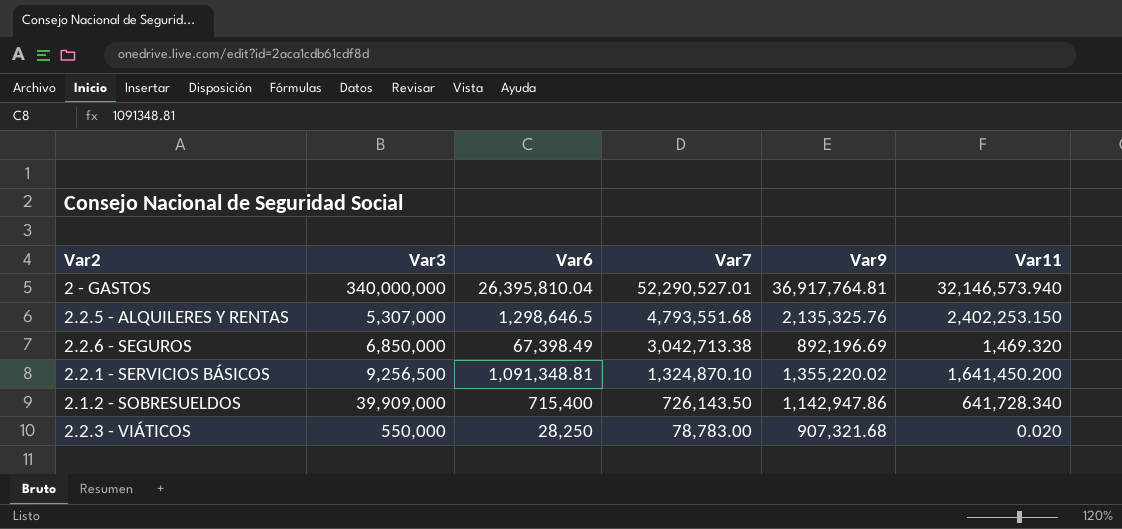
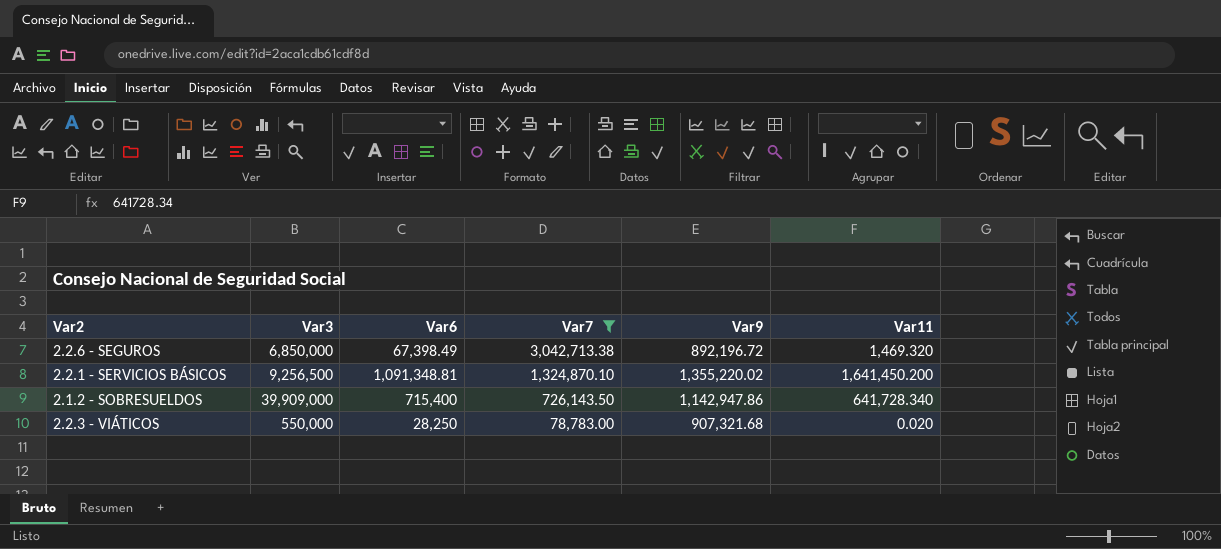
filter: none -> Var7 <= 3,042,713.38
2.2.6 - SEGUROS | Var9: 892,196.69 -> 892,196.72

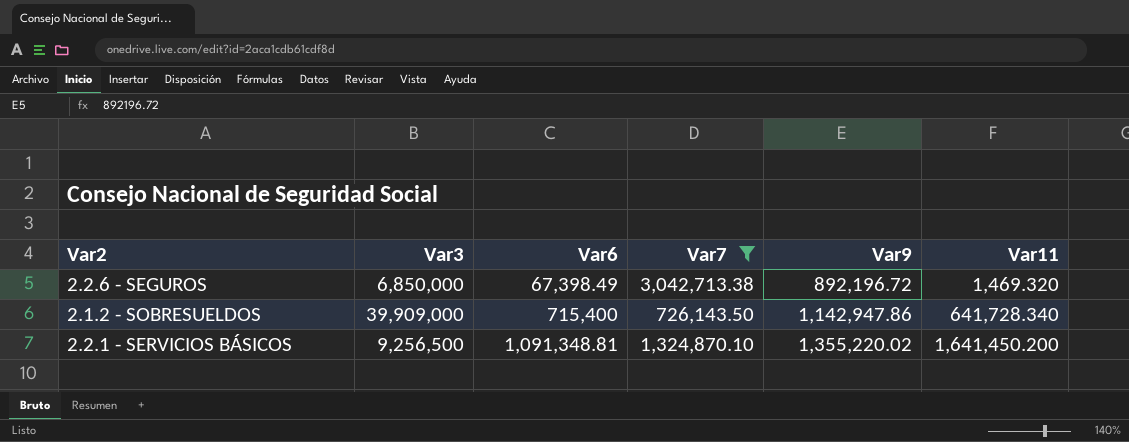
row order: Var7 descending -> Var6 ascending
row 2.2.3 - VIÁTICOS: 550,000 | 28,250 | 78,783.00 | 907,321.68 | 0.020 -> none

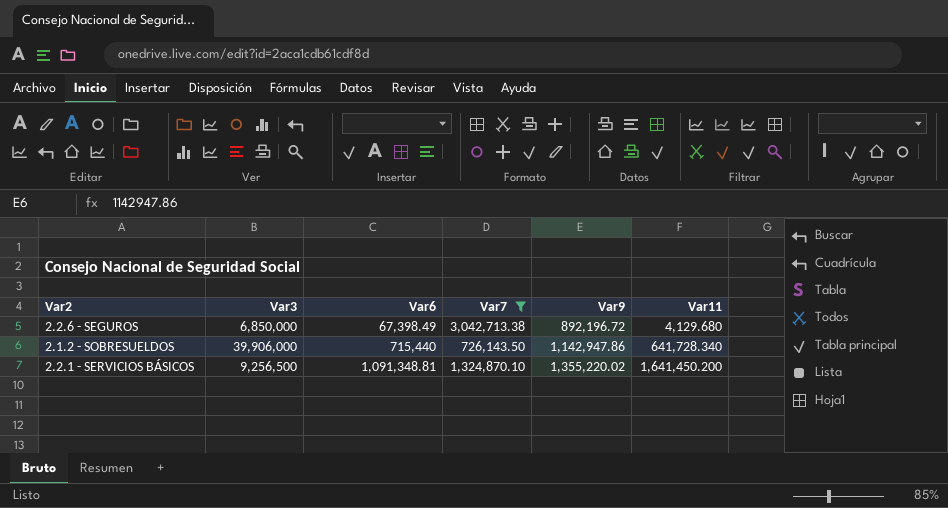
2.2.6 - SEGUROS | Var11: 1,469.320 -> 4,129.680
2.1.2 - SOBRESUELDOS | Var3: 39,909,000 -> 39,906,000
2.1.2 - SOBRESUELDOS | Var6: 715,400 -> 715,440

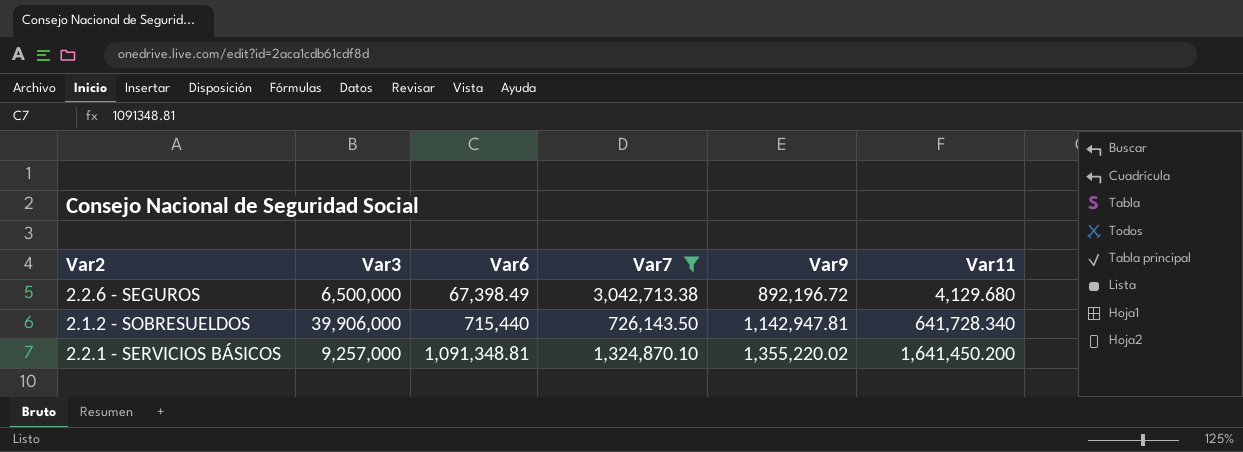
2.2.6 - SEGUROS | Var3: 6,850,000 -> 6,500,000
2.1.2 - SOBRESUELDOS | Var9: 1,142,947.86 -> 1,142,947.81
2.2.1 - SERVICIOS BÁSICOS | Var3: 9,256,500 -> 9,257,000

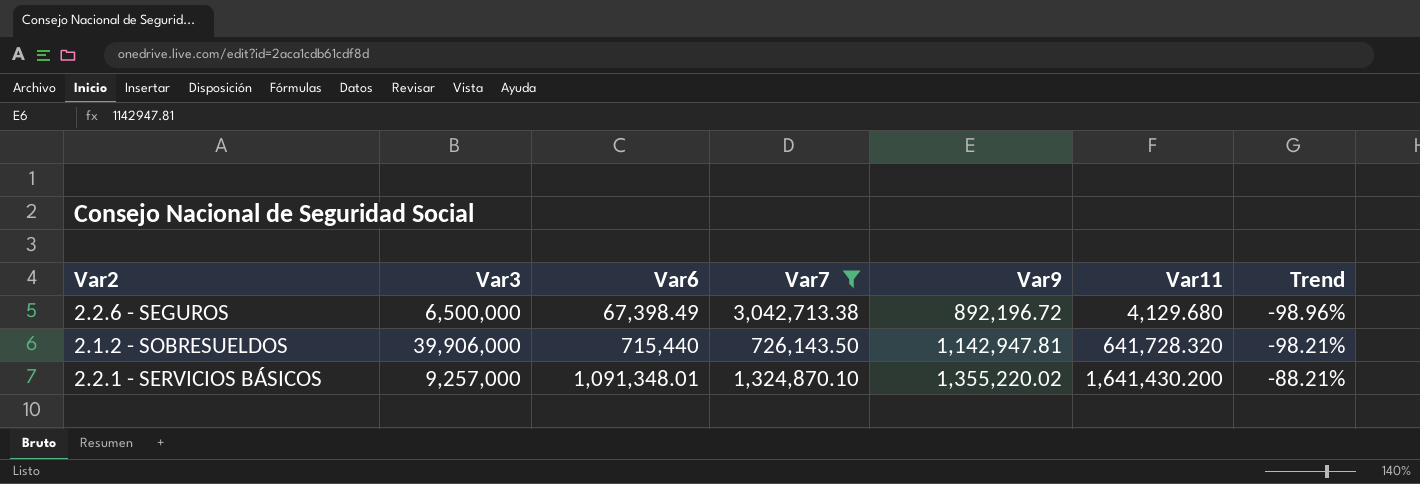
column Trend | formula: none -> ([Var6] - [Var3]) / [Var3]
2.1.2 - SOBRESUELDOS | Var11: 641,728.340 -> 641,728.320
2.2.1 - SERVICIOS BÁSICOS | Var6: 1,091,348.81 -> 1,091,348.01
2.2.1 - SERVICIOS BÁSICOS | Var11: 1,641,450.200 -> 1,641,430.200

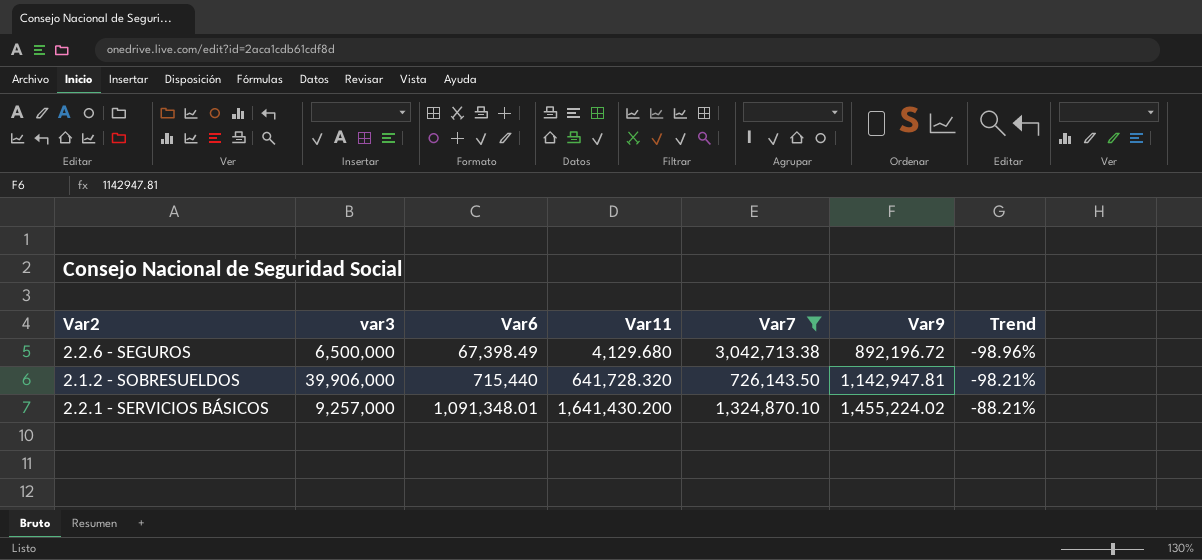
column name: Var3 -> var3
column Var11 | position: 6 -> 4
2.2.1 - SERVICIOS BÁSICOS | Var9: 1,355,220.02 -> 1,455,224.02

